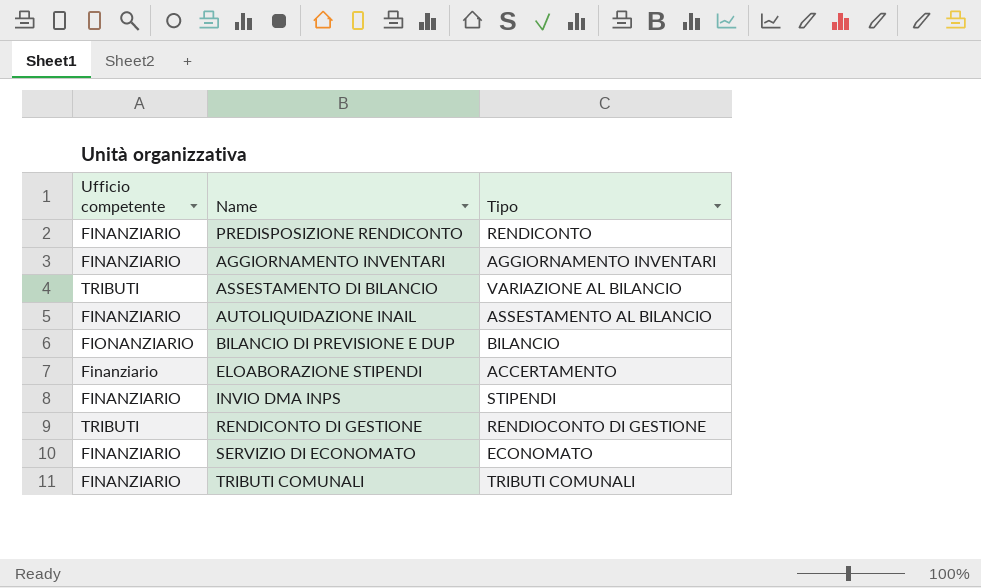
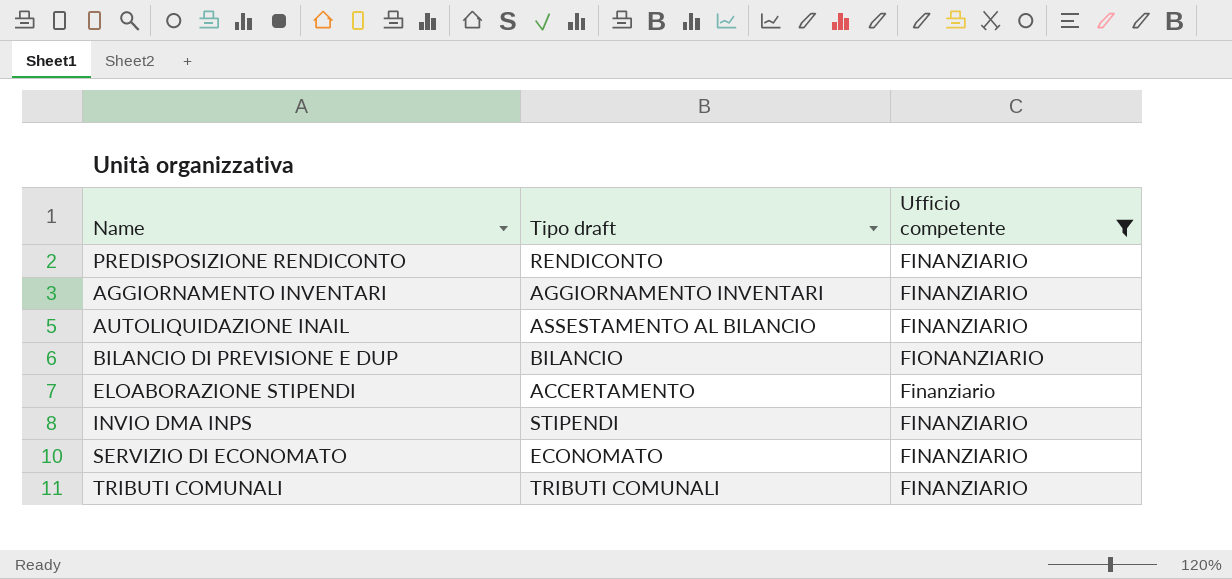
filter: none -> Ufficio competente != TRIBUTI
column name: Tipo -> Tipo draft
column Ufficio competente | position: 1 -> 3

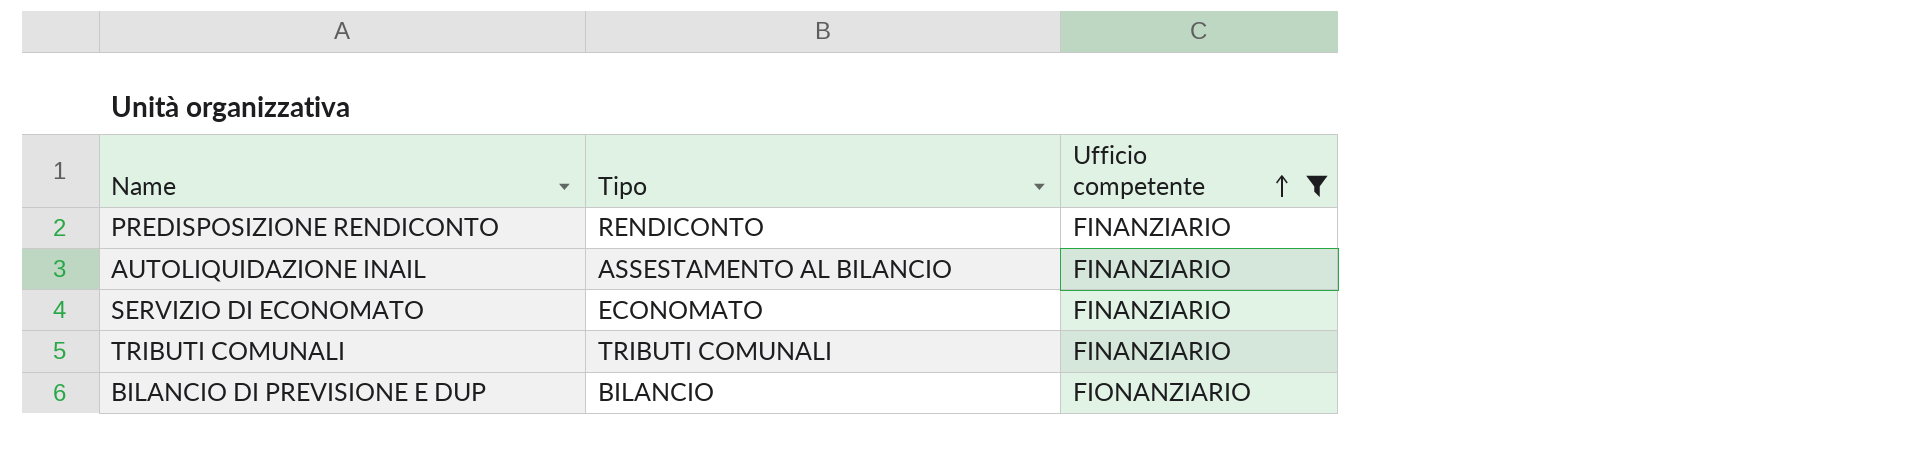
row order: none -> Ufficio competente ascending
column name: Tipo draft -> Tipo
row AGGIORNAMENTO INVENTARI: AGGIORNAMENTO INVENTARI | FINANZIARIO -> none
row ELOABORAZIONE STIPENDI: ACCERTAMENTO | Finanziario -> none
row INVIO DMA INPS: STIPENDI | FINANZIARIO -> none

